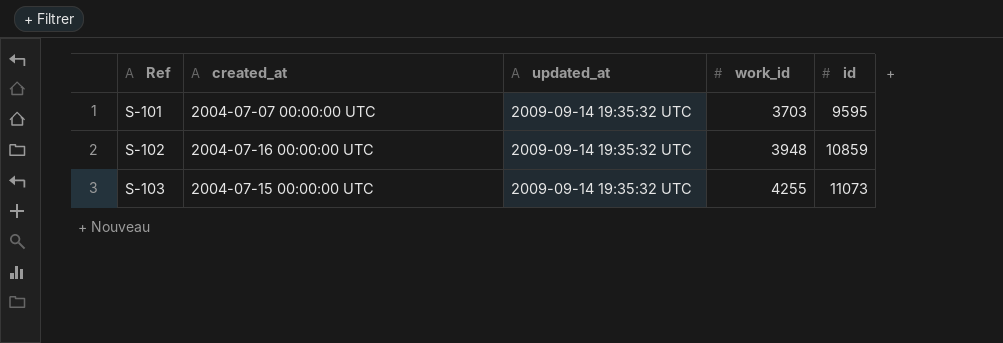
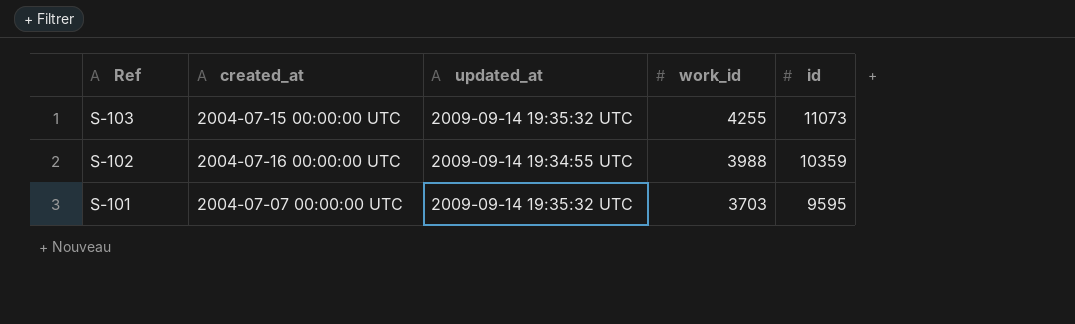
row order: Ref ascending -> Ref descending
S-102 | updated_at: 2009-09-14 19:35:32 UTC -> 2009-09-14 19:34:55 UTC
S-102 | work_id: 3948 -> 3988
S-102 | id: 10859 -> 10359

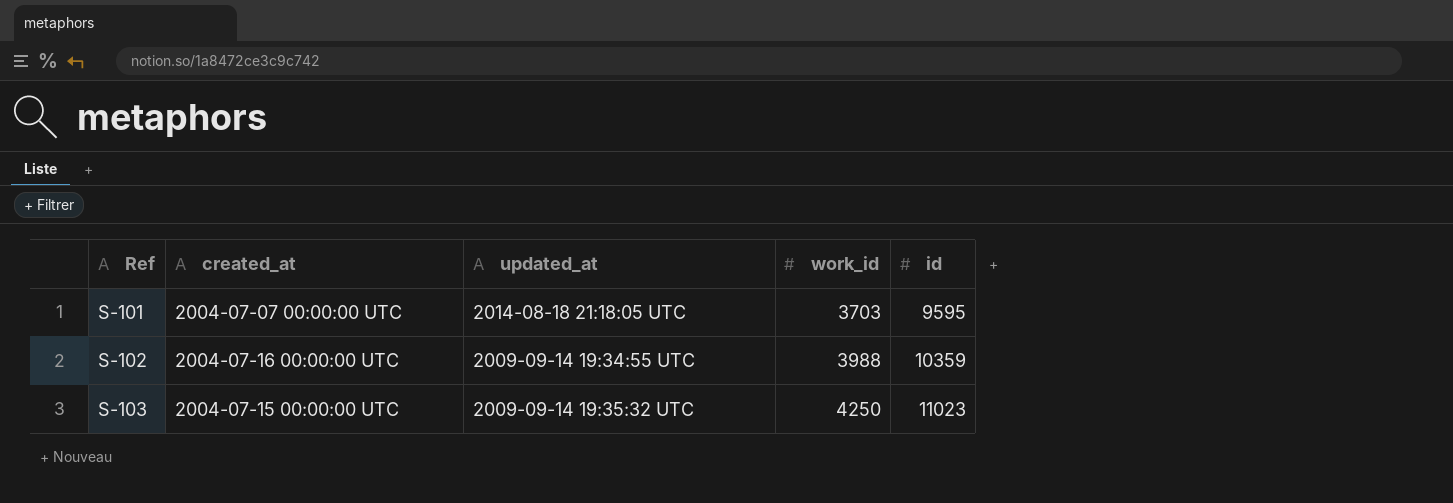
row order: Ref descending -> Ref ascending
S-101 | updated_at: 2009-09-14 19:35:32 UTC -> 2014-08-18 21:18:05 UTC
S-103 | work_id: 4255 -> 4250
S-103 | id: 11073 -> 11023

